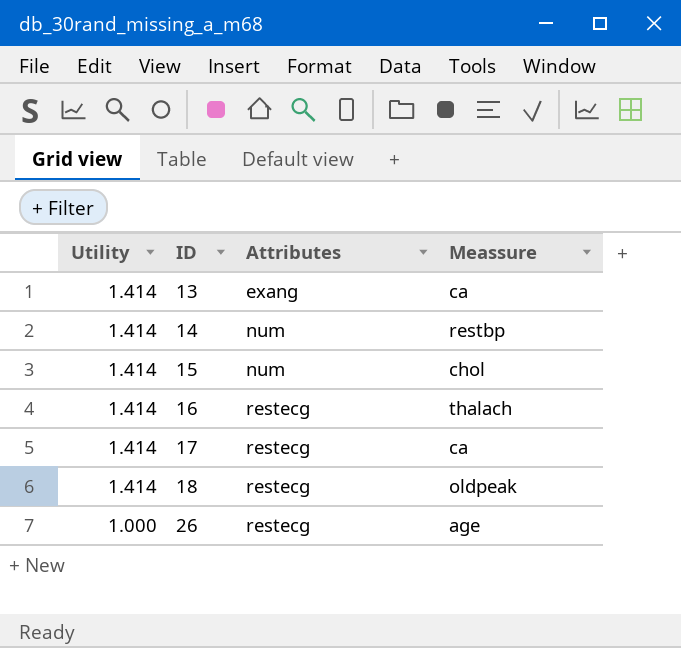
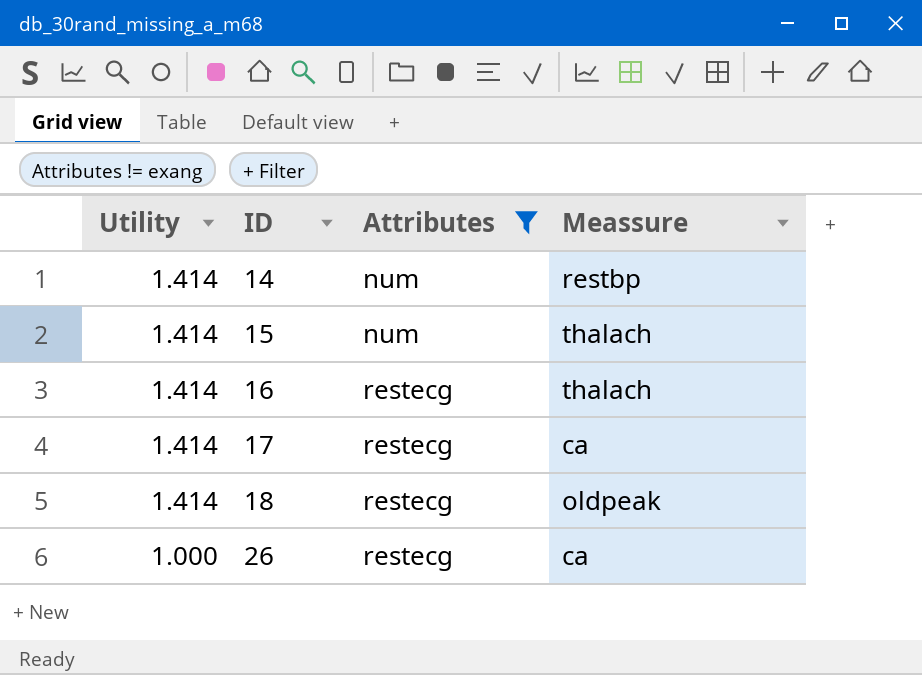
filter: none -> Attributes != exang
15 | Meassure: chol -> thalach
26 | Meassure: age -> ca

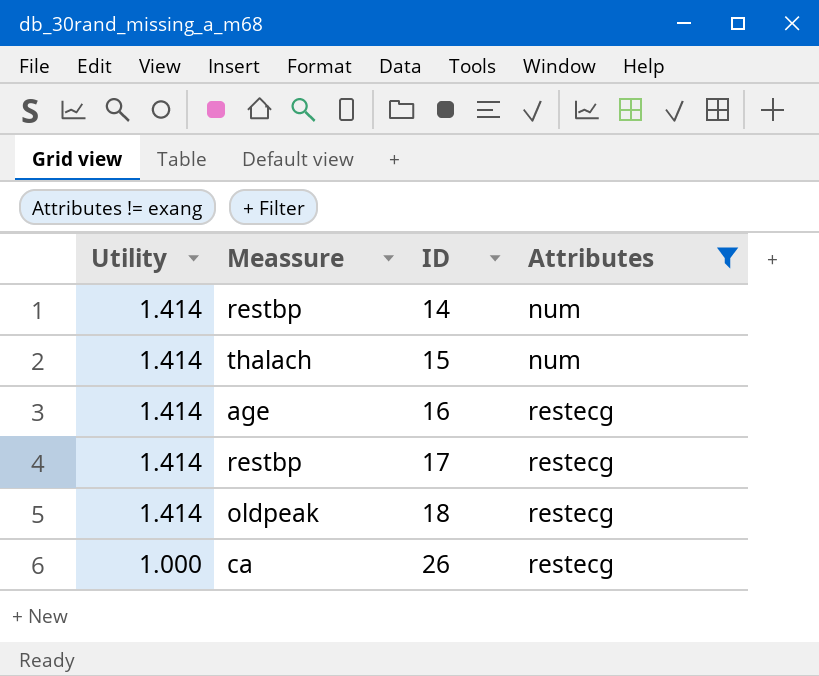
column Meassure | position: 4 -> 2
16 | Meassure: thalach -> age
17 | Meassure: ca -> restbp

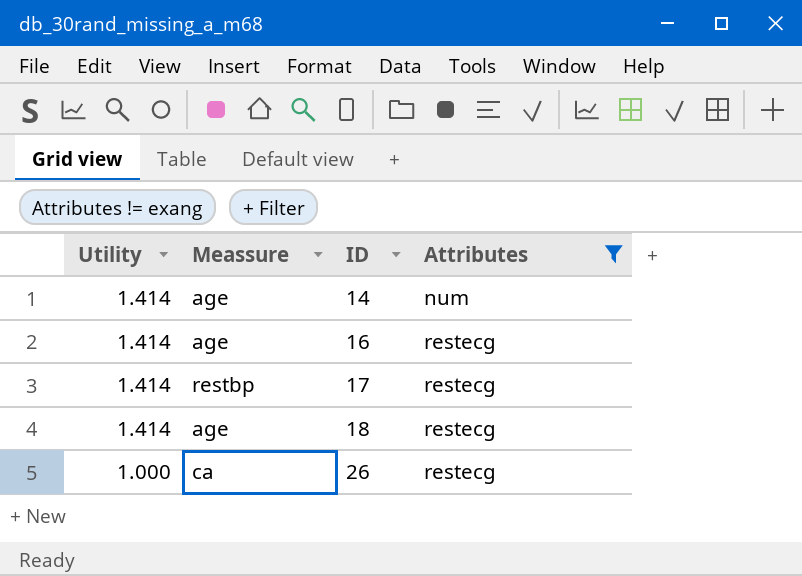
row 15: 1.414 | thalach | num -> none
14 | Meassure: restbp -> age
18 | Meassure: oldpeak -> age

